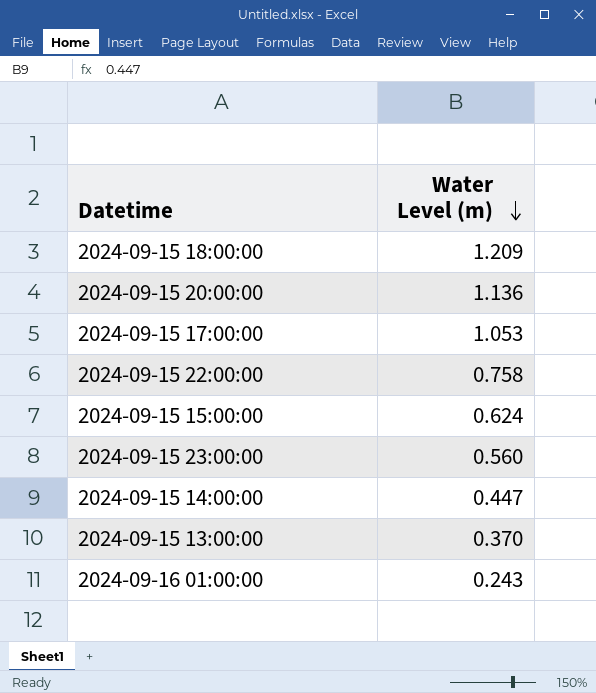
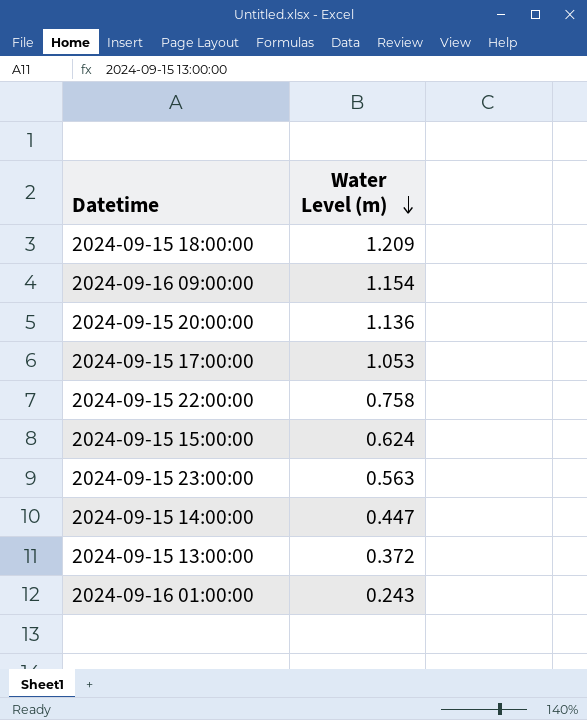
row 2024-09-16 09:00:00: none -> 1.154
2024-09-15 23:00:00 | Water Level (m): 0.560 -> 0.563
2024-09-15 13:00:00 | Water Level (m): 0.370 -> 0.372

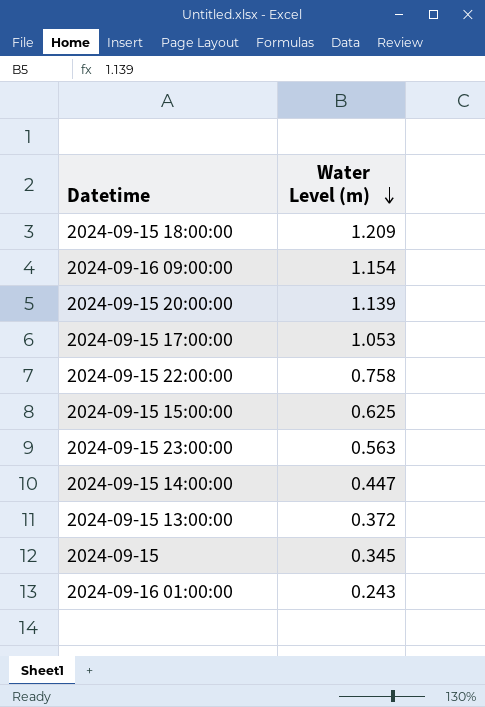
2024-09-15 20:00:00 | Water Level (m): 1.136 -> 1.139
2024-09-15 15:00:00 | Water Level (m): 0.624 -> 0.625
row 2024-09-15: none -> 0.345

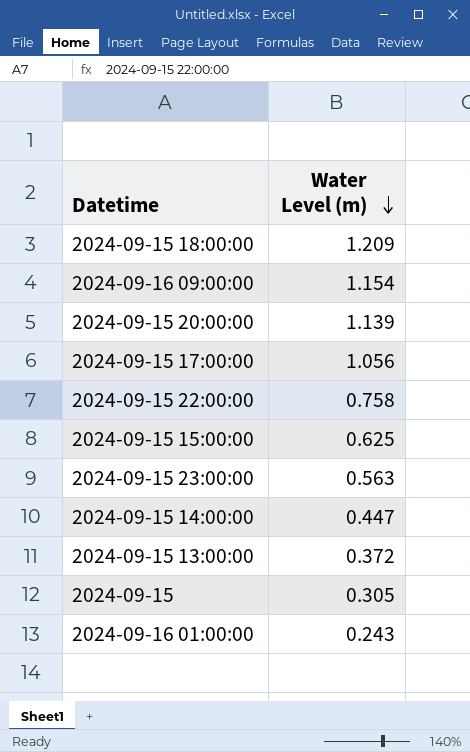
2024-09-15 17:00:00 | Water Level (m): 1.053 -> 1.056
2024-09-15 | Water Level (m): 0.345 -> 0.305

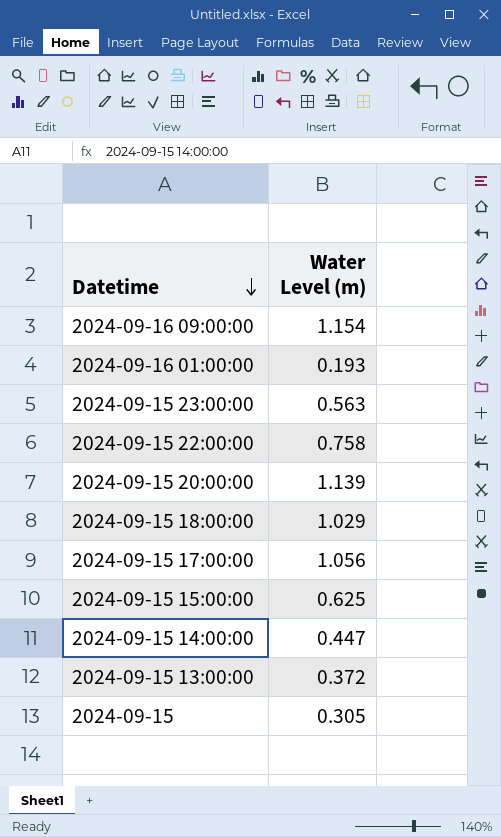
row order: Water Level (m) descending -> Datetime descending
2024-09-16 01:00:00 | Water Level (m): 0.243 -> 0.193
2024-09-15 18:00:00 | Water Level (m): 1.209 -> 1.029

